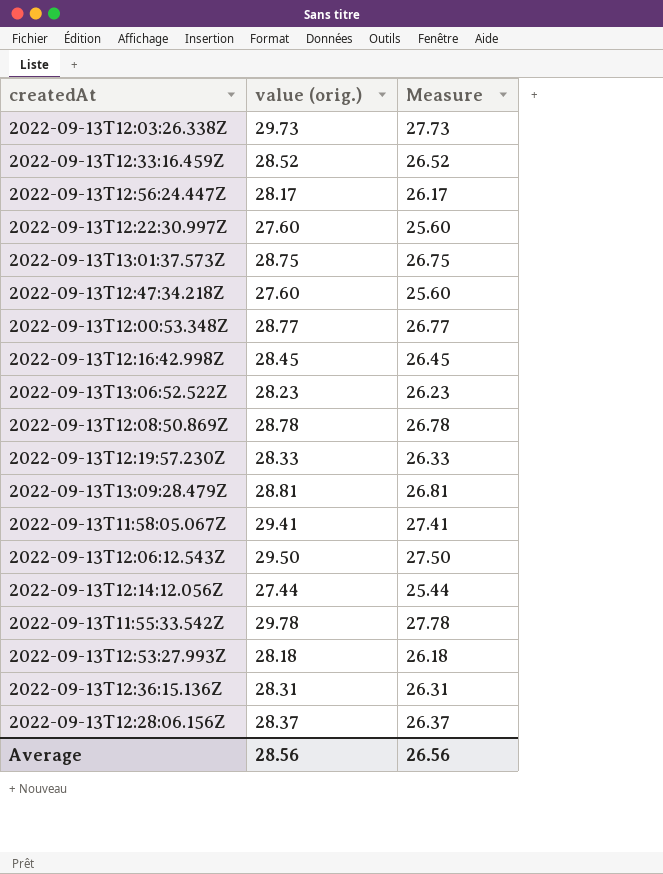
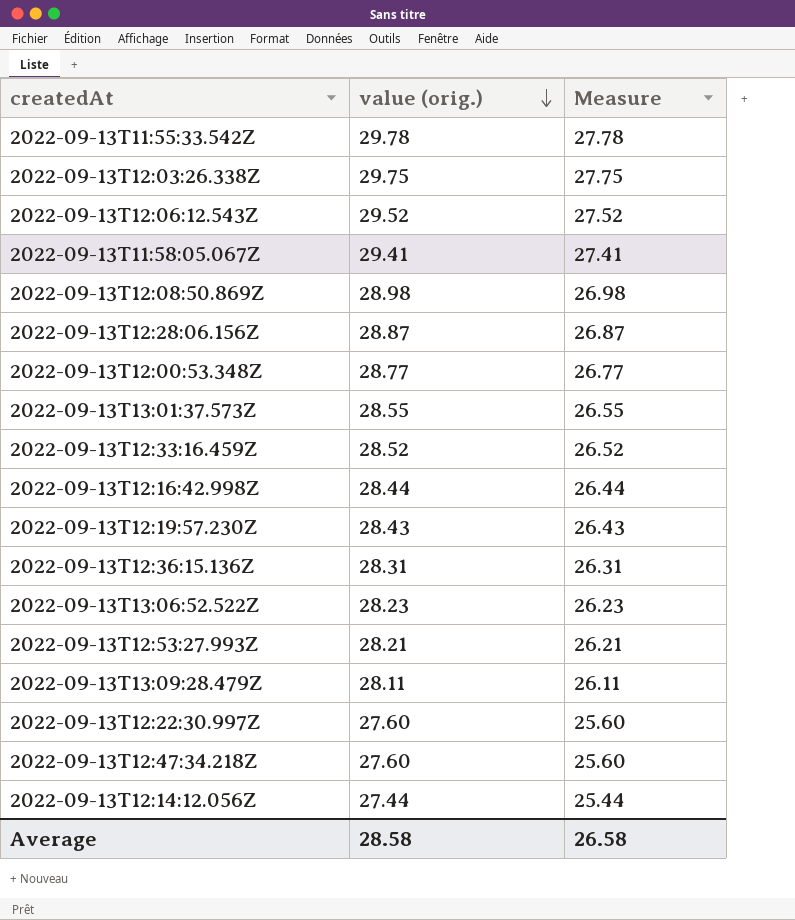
row order: none -> value (orig.) descending
row 2022-09-13T12:56:24.447Z: 28.17 | 26.17 -> none
2022-09-13T12:03:26.338Z | value (orig.): 29.73 -> 29.75
2022-09-13T12:03:26.338Z | Measure: 27.73 -> 27.75
2022-09-13T12:06:12.543Z | value (orig.): 29.50 -> 29.52
2022-09-13T12:06:12.543Z | Measure: 27.50 -> 27.52
2022-09-13T12:08:50.869Z | value (orig.): 28.78 -> 28.98
2022-09-13T12:08:50.869Z | Measure: 26.78 -> 26.98
2022-09-13T12:28:06.156Z | value (orig.): 28.37 -> 28.87
2022-09-13T12:28:06.156Z | Measure: 26.37 -> 26.87
2022-09-13T13:01:37.573Z | value (orig.): 28.75 -> 28.55
2022-09-13T13:01:37.573Z | Measure: 26.75 -> 26.55
2022-09-13T12:16:42.998Z | value (orig.): 28.45 -> 28.44
2022-09-13T12:16:42.998Z | Measure: 26.45 -> 26.44
2022-09-13T12:19:57.230Z | value (orig.): 28.33 -> 28.43
2022-09-13T12:19:57.230Z | Measure: 26.33 -> 26.43
2022-09-13T12:53:27.993Z | value (orig.): 28.18 -> 28.21
2022-09-13T12:53:27.993Z | Measure: 26.18 -> 26.21
2022-09-13T13:09:28.479Z | value (orig.): 28.81 -> 28.11
2022-09-13T13:09:28.479Z | Measure: 26.81 -> 26.11
Average | value (orig.): 28.56 -> 28.58
Average | Measure: 26.56 -> 26.58

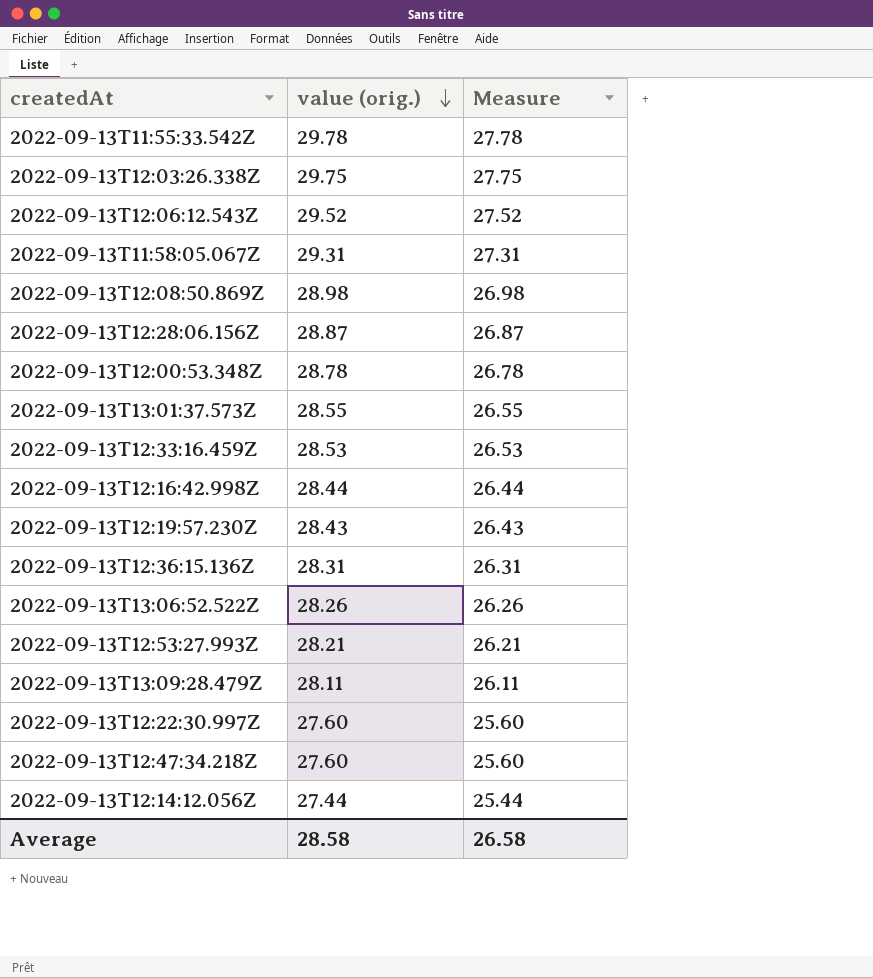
2022-09-13T11:58:05.067Z | value (orig.): 29.41 -> 29.31
2022-09-13T11:58:05.067Z | Measure: 27.41 -> 27.31
2022-09-13T12:00:53.348Z | value (orig.): 28.77 -> 28.78
2022-09-13T12:00:53.348Z | Measure: 26.77 -> 26.78
2022-09-13T12:33:16.459Z | value (orig.): 28.52 -> 28.53
2022-09-13T12:33:16.459Z | Measure: 26.52 -> 26.53
2022-09-13T13:06:52.522Z | value (orig.): 28.23 -> 28.26
2022-09-13T13:06:52.522Z | Measure: 26.23 -> 26.26

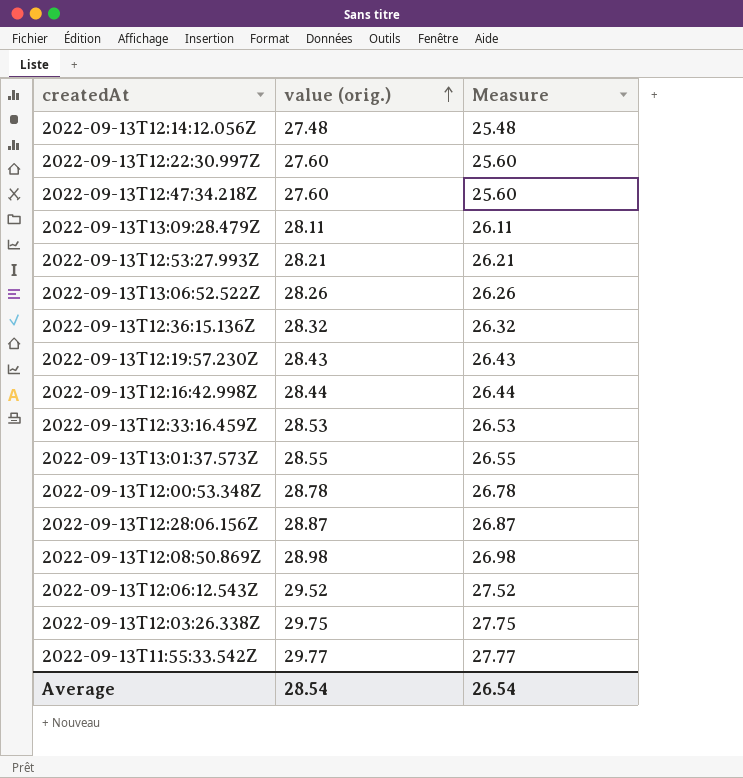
row order: value (orig.) descending -> value (orig.) ascending
row 2022-09-13T11:58:05.067Z: 29.31 | 27.31 -> none
2022-09-13T12:14:12.056Z | value (orig.): 27.44 -> 27.48
2022-09-13T12:14:12.056Z | Measure: 25.44 -> 25.48
2022-09-13T12:36:15.136Z | value (orig.): 28.31 -> 28.32
2022-09-13T12:36:15.136Z | Measure: 26.31 -> 26.32
2022-09-13T11:55:33.542Z | value (orig.): 29.78 -> 29.77
2022-09-13T11:55:33.542Z | Measure: 27.78 -> 27.77
Average | value (orig.): 28.58 -> 28.54
Average | Measure: 26.58 -> 26.54

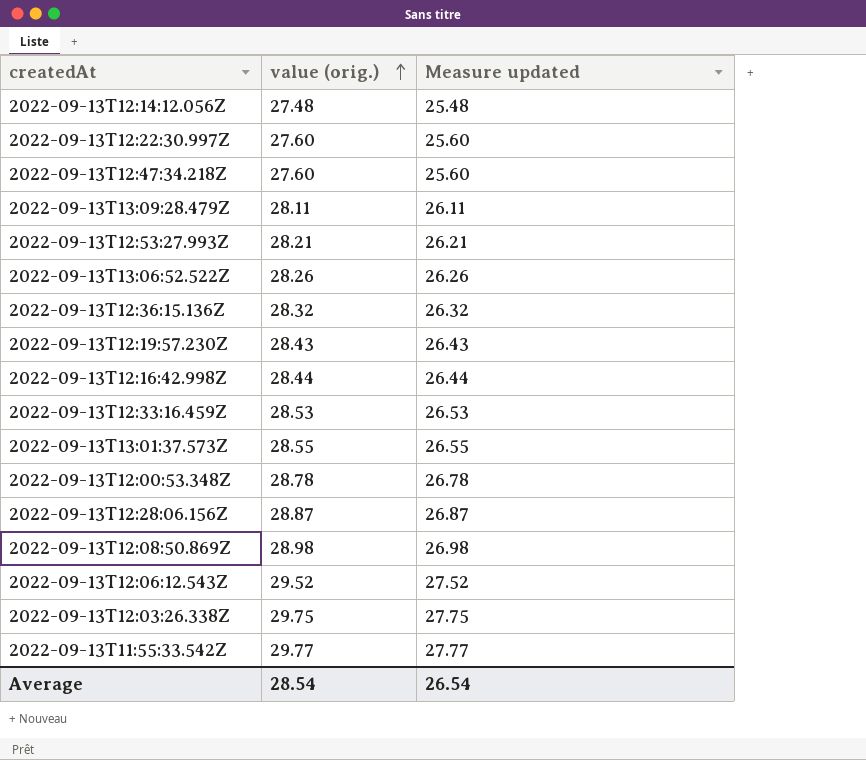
column name: Measure -> Measure updated

